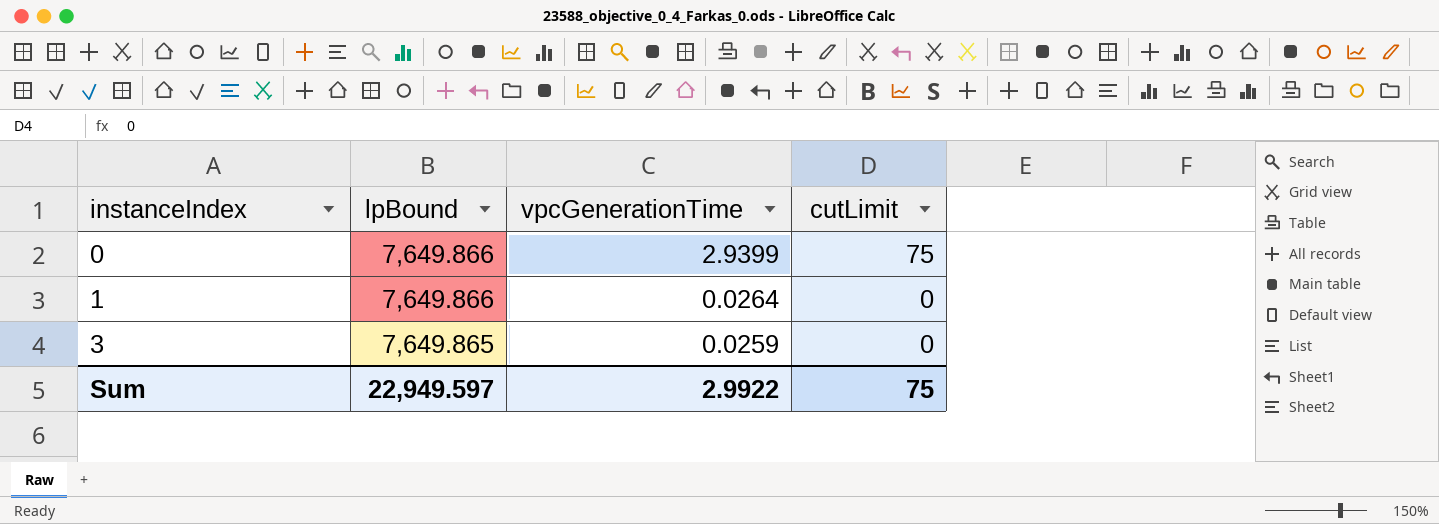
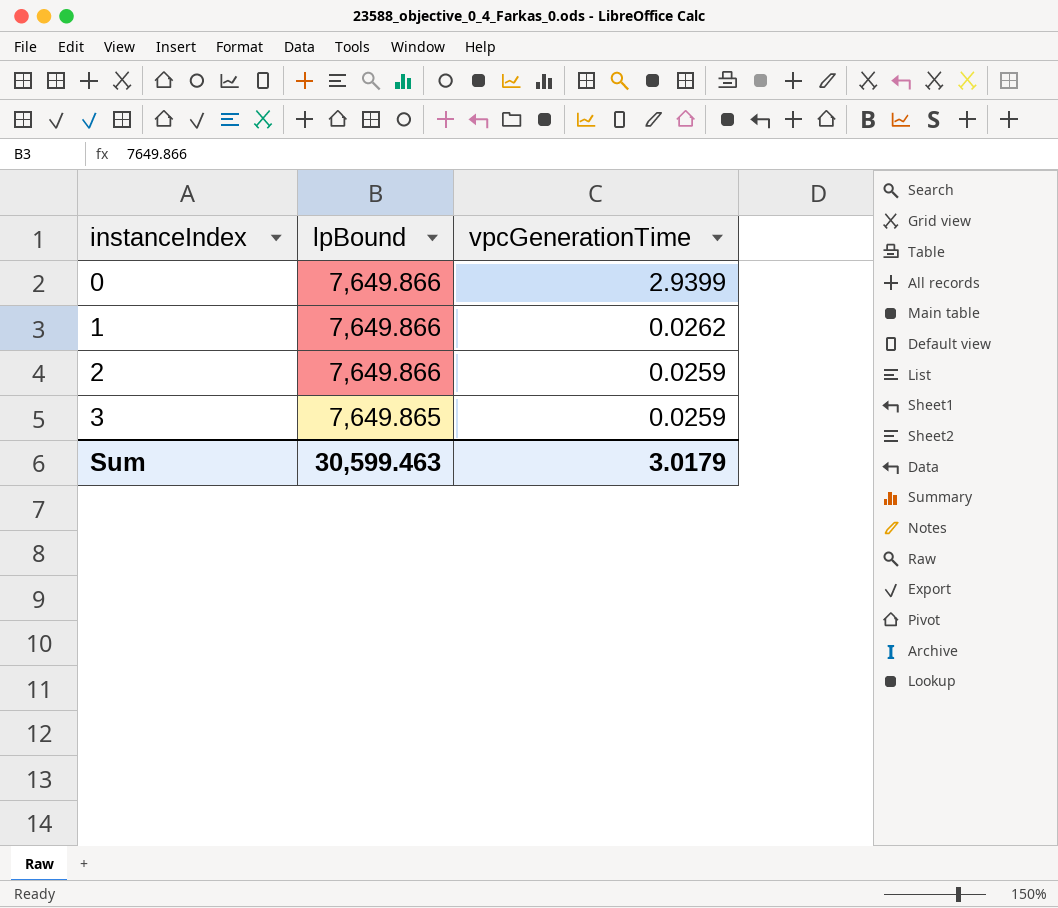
column cutLimit | position: 4 -> none
1 | vpcGenerationTime: 0.0264 -> 0.0262
row 2: none -> 7,649.866 | 0.0259
Sum | lpBound: 22,949.597 -> 30,599.463
Sum | vpcGenerationTime: 2.9922 -> 3.0179

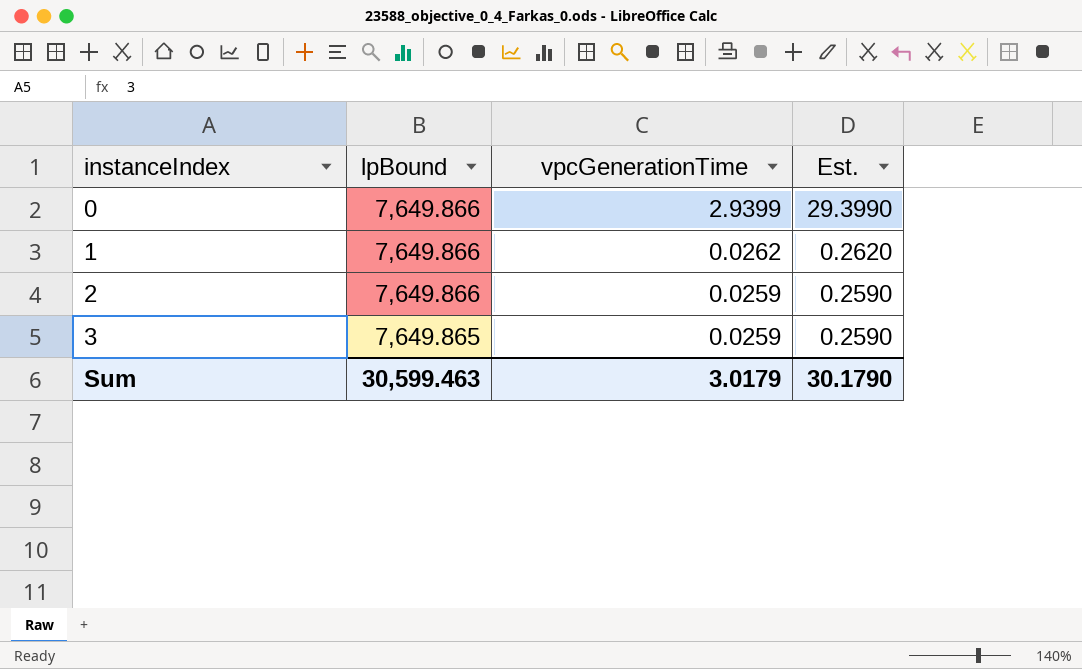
column Est. | formula: none -> [vpcGenerationTime] * 10

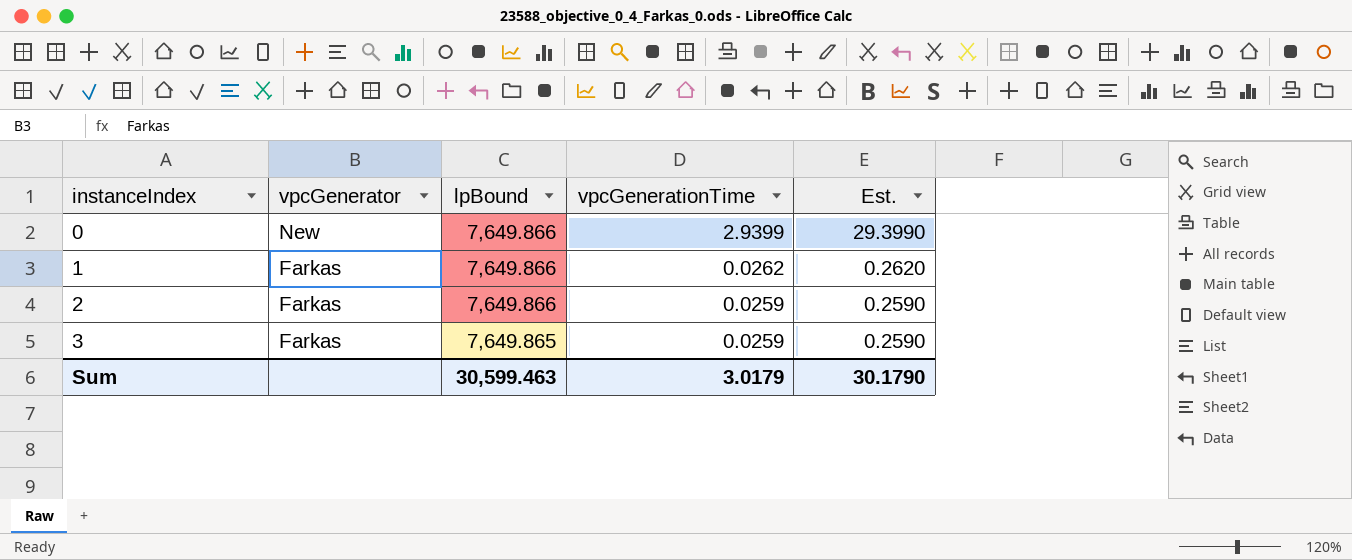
column vpcGenerator | position: none -> 2

